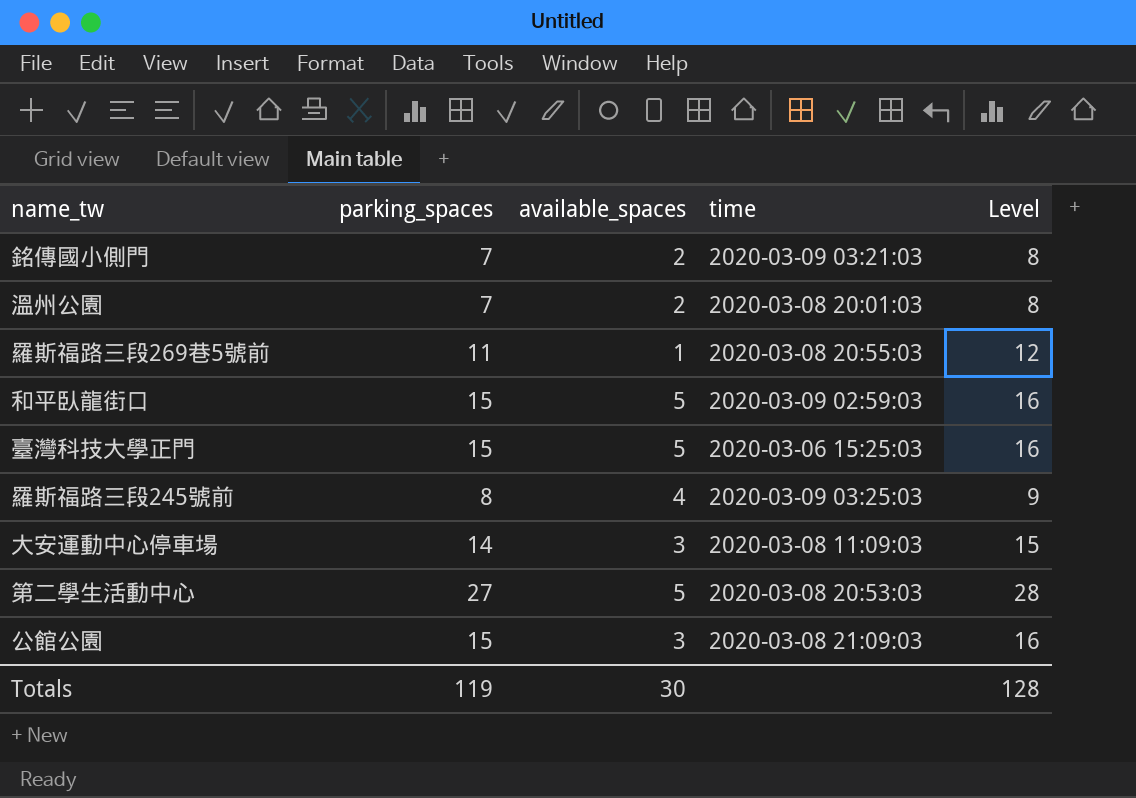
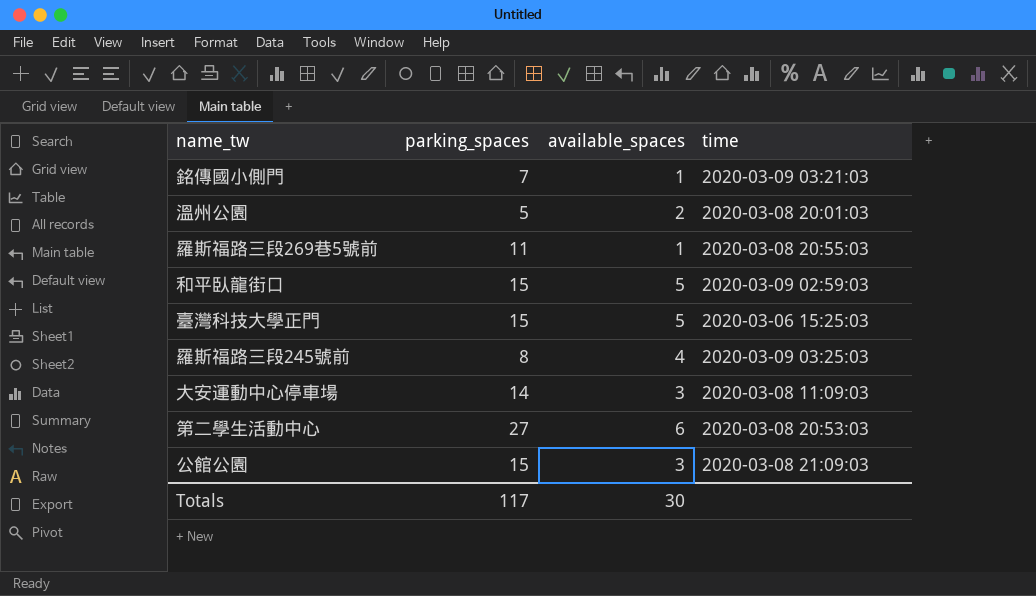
column Level | formula: [parking_spaces] + 1 -> none
銘傳國小側門 | available_spaces: 2 -> 1
溫州公園 | parking_spaces: 7 -> 5
第二學生活動中心 | available_spaces: 5 -> 6
Totals | parking_spaces: 119 -> 117

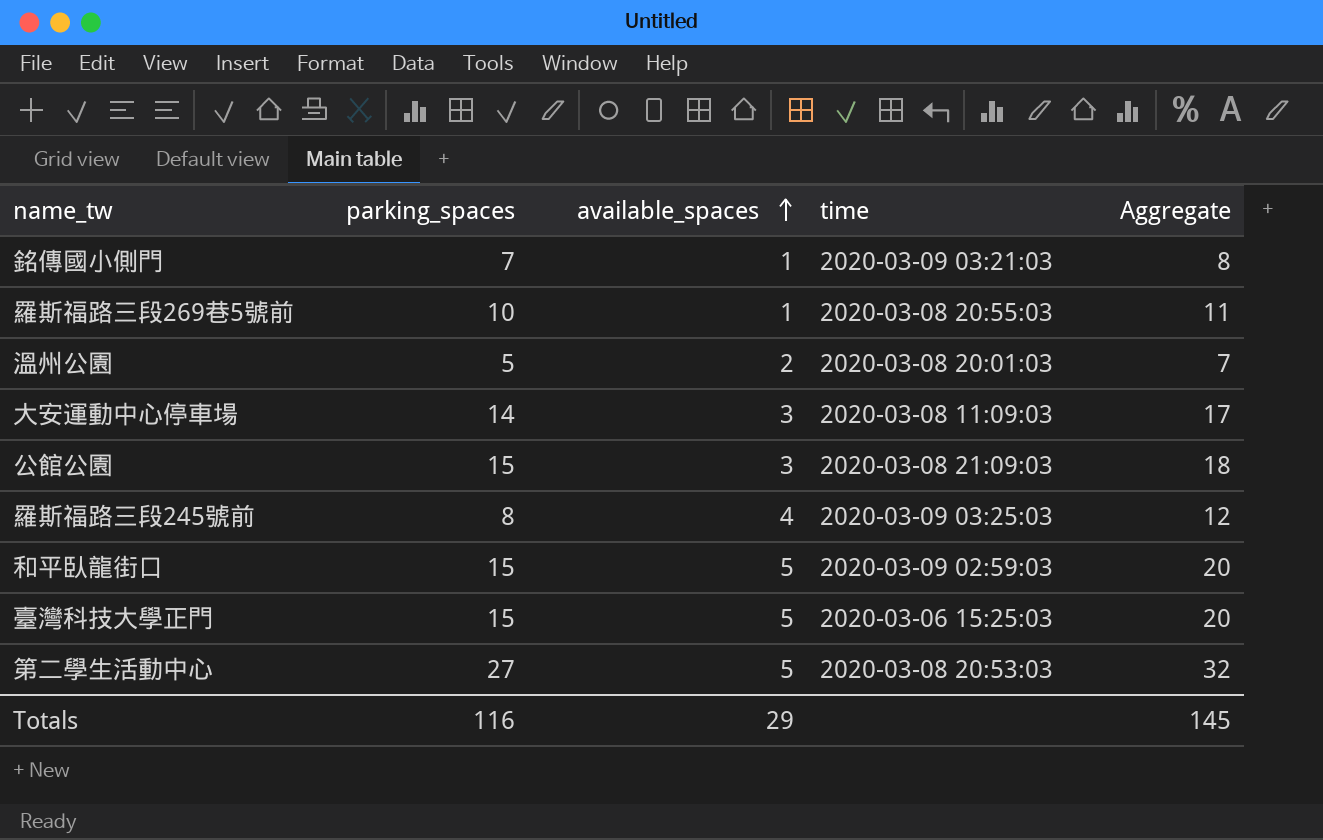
row order: none -> available_spaces ascending
column Aggregate | formula: none -> [parking_spaces] + [available_spaces]
羅斯福路三段269巷5號前 | parking_spaces: 11 -> 10
第二學生活動中心 | available_spaces: 6 -> 5
Totals | parking_spaces: 117 -> 116
Totals | available_spaces: 30 -> 29

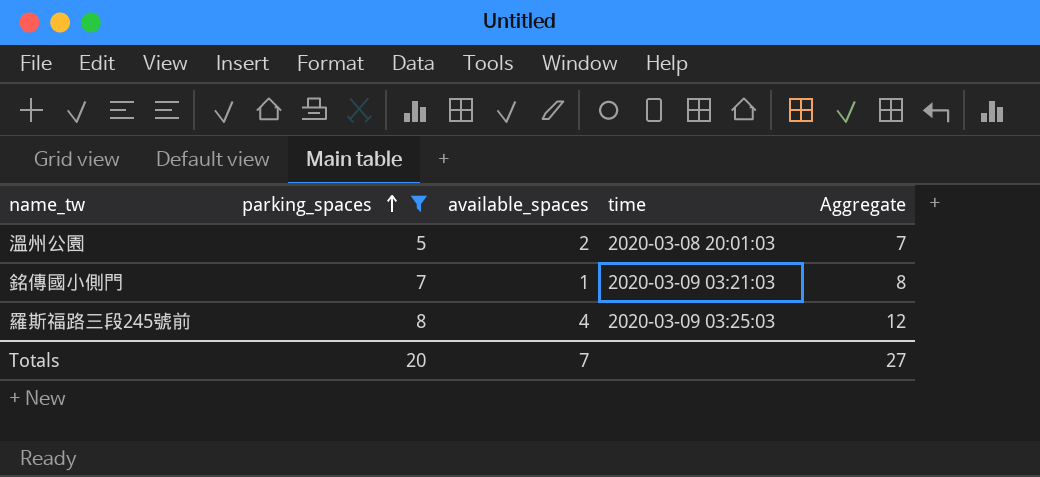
filter: none -> parking_spaces <= 8
row order: available_spaces ascending -> parking_spaces ascending
Totals | parking_spaces: 116 -> 20
Totals | available_spaces: 29 -> 7
Totals | Aggregate: 145 -> 27

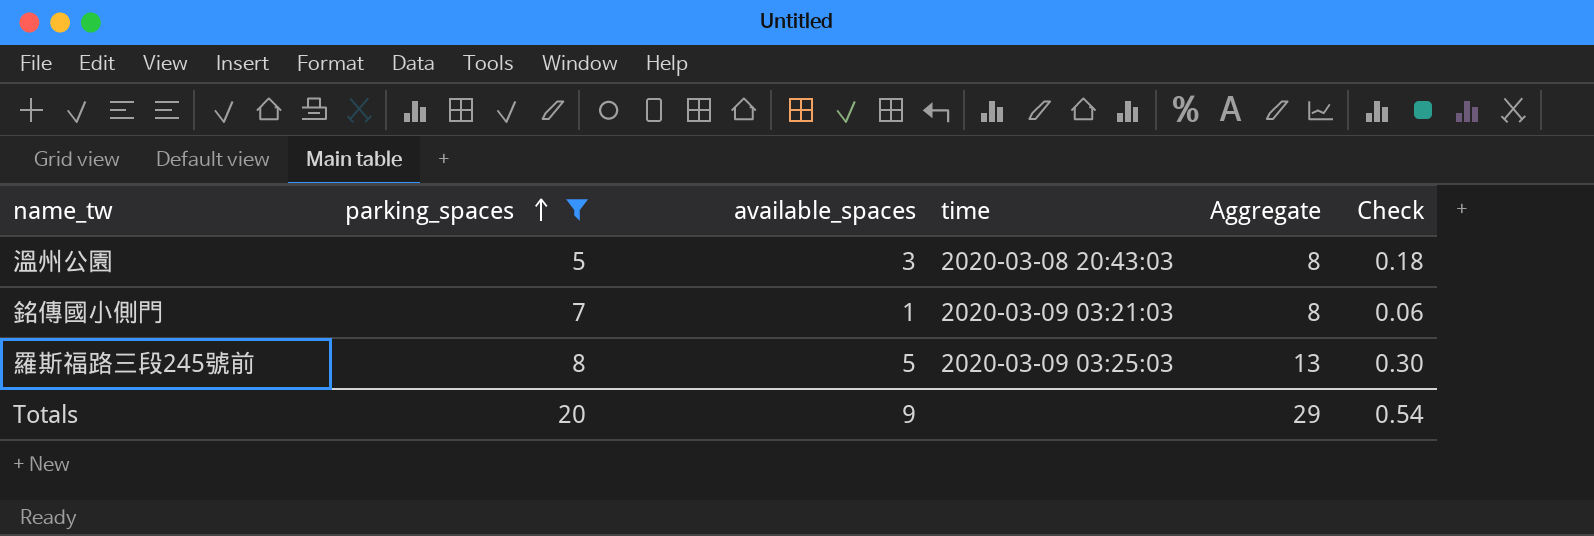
column Check | formula: none -> [available_spaces] * 0.06
溫州公園 | available_spaces: 2 -> 3
溫州公園 | time: 2020-03-08 20:01:03 -> 2020-03-08 20:43:03
溫州公園 | Aggregate: 7 -> 8
羅斯福路三段245號前 | available_spaces: 4 -> 5
羅斯福路三段245號前 | Aggregate: 12 -> 13
Totals | available_spaces: 7 -> 9
Totals | Aggregate: 27 -> 29

